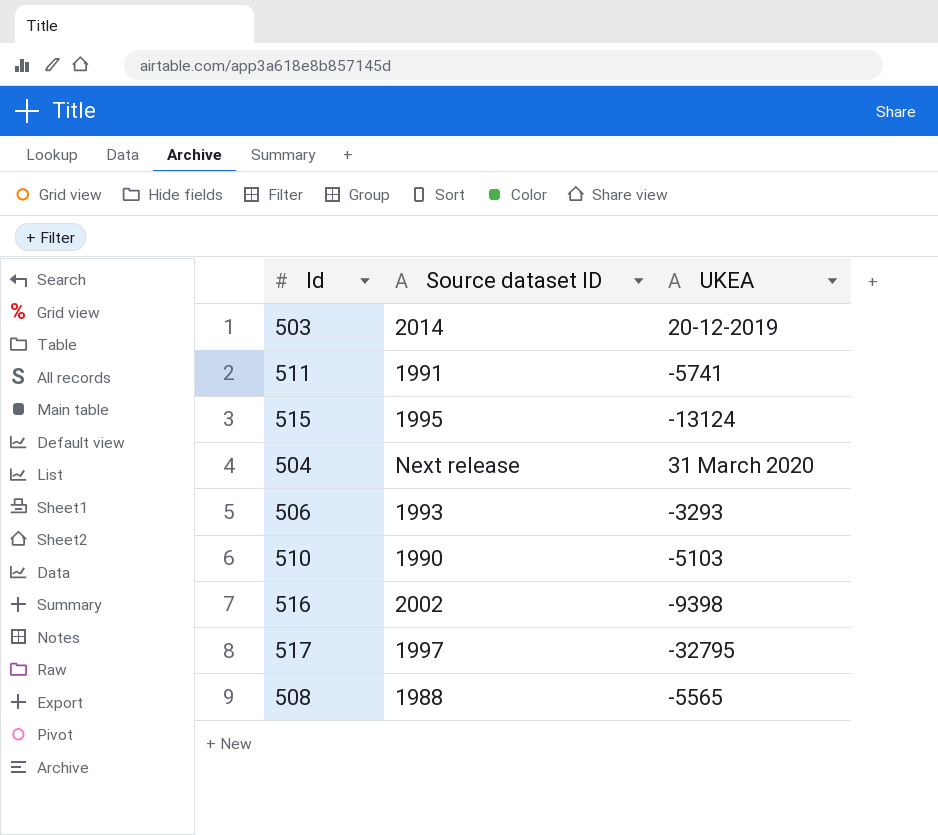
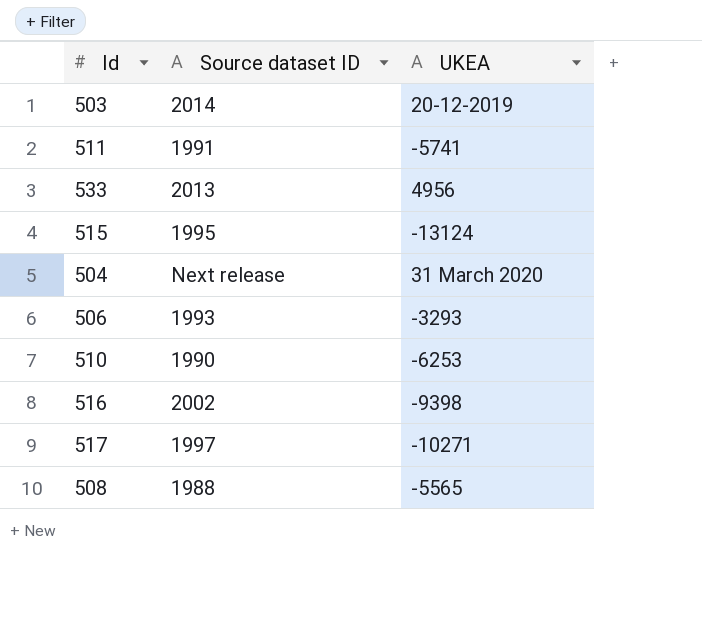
row 533: none -> 2013 | 4956
510 | UKEA: -5103 -> -6253
517 | UKEA: -32795 -> -10271

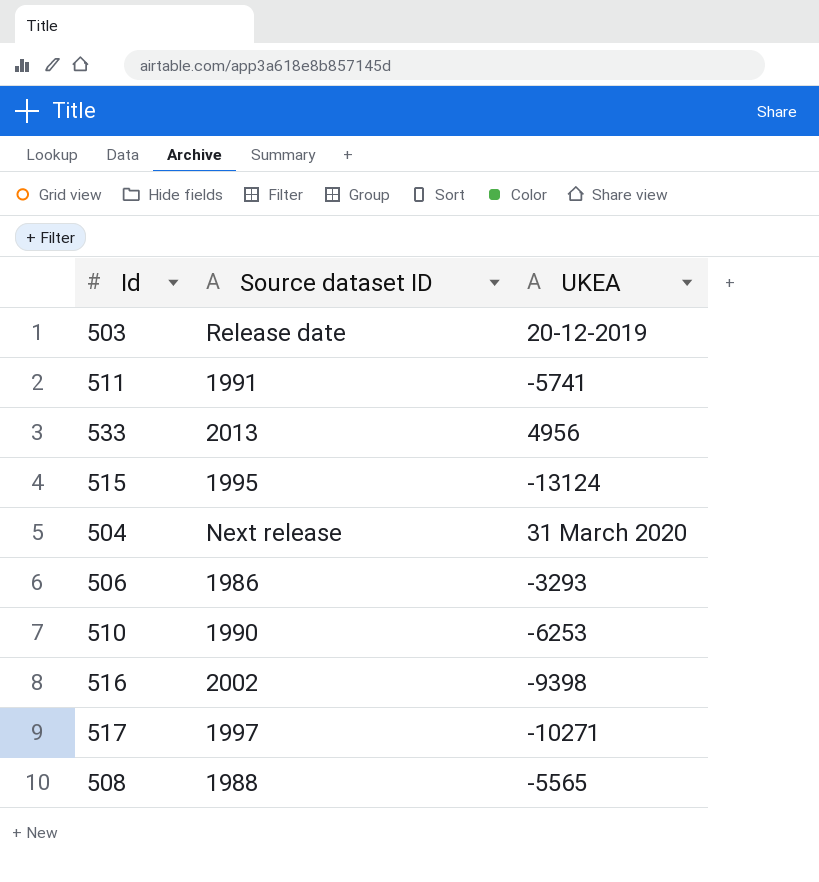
503 | Source dataset ID: 2014 -> Release date
506 | Source dataset ID: 1993 -> 1986

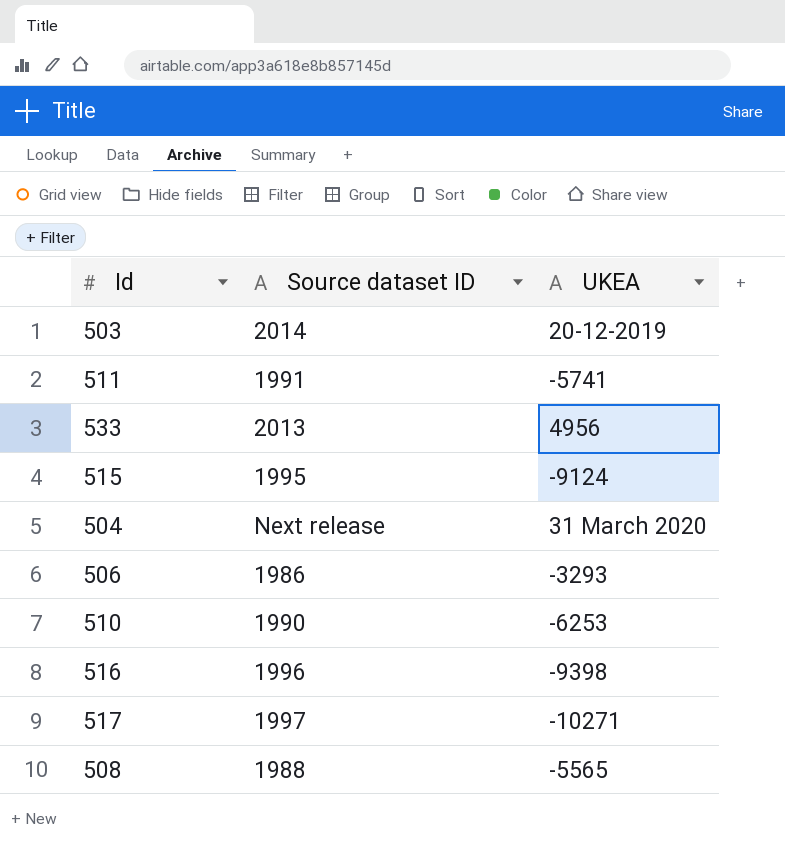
503 | Source dataset ID: Release date -> 2014
515 | UKEA: -13124 -> -9124
516 | Source dataset ID: 2002 -> 1996

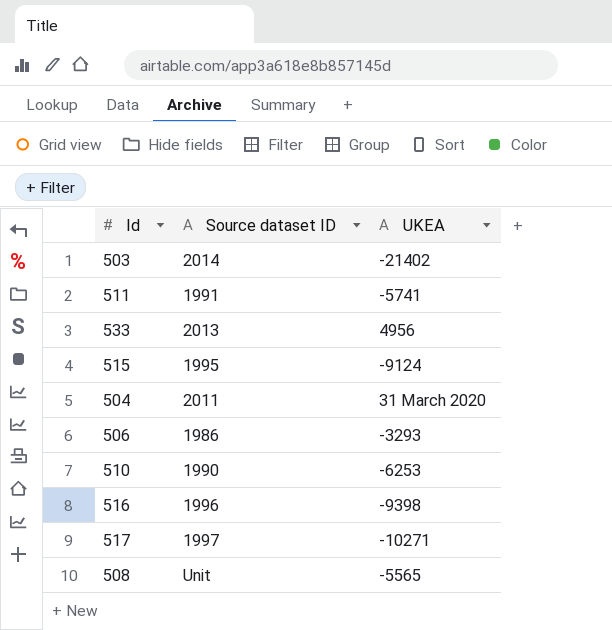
503 | UKEA: 20-12-2019 -> -21402
504 | Source dataset ID: Next release -> 2011
508 | Source dataset ID: 1988 -> Unit

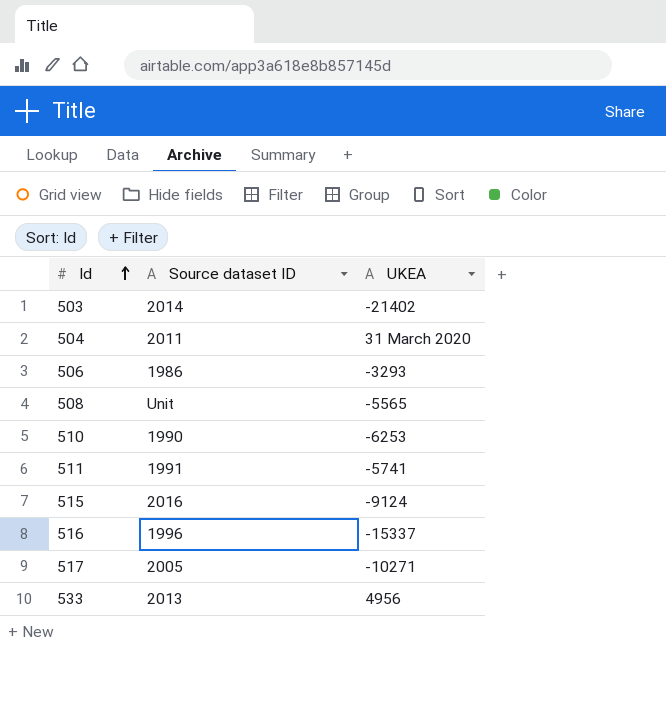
row order: none -> Id ascending
515 | Source dataset ID: 1995 -> 2016
516 | UKEA: -9398 -> -15337
517 | Source dataset ID: 1997 -> 2005

